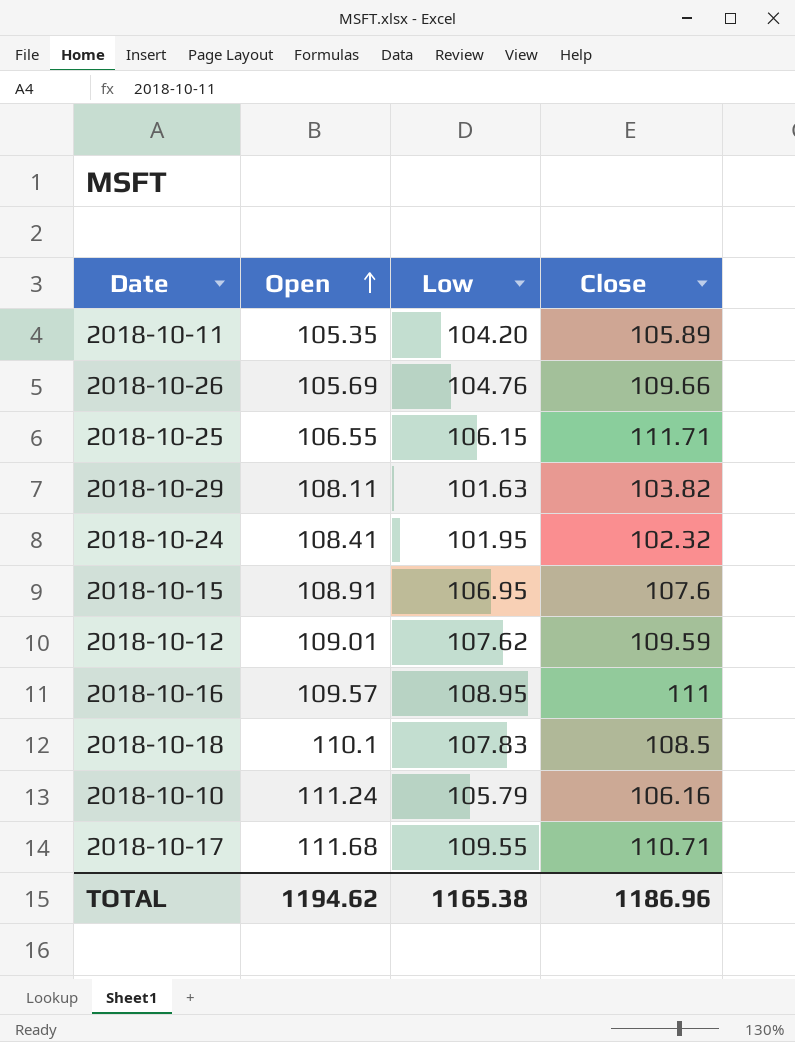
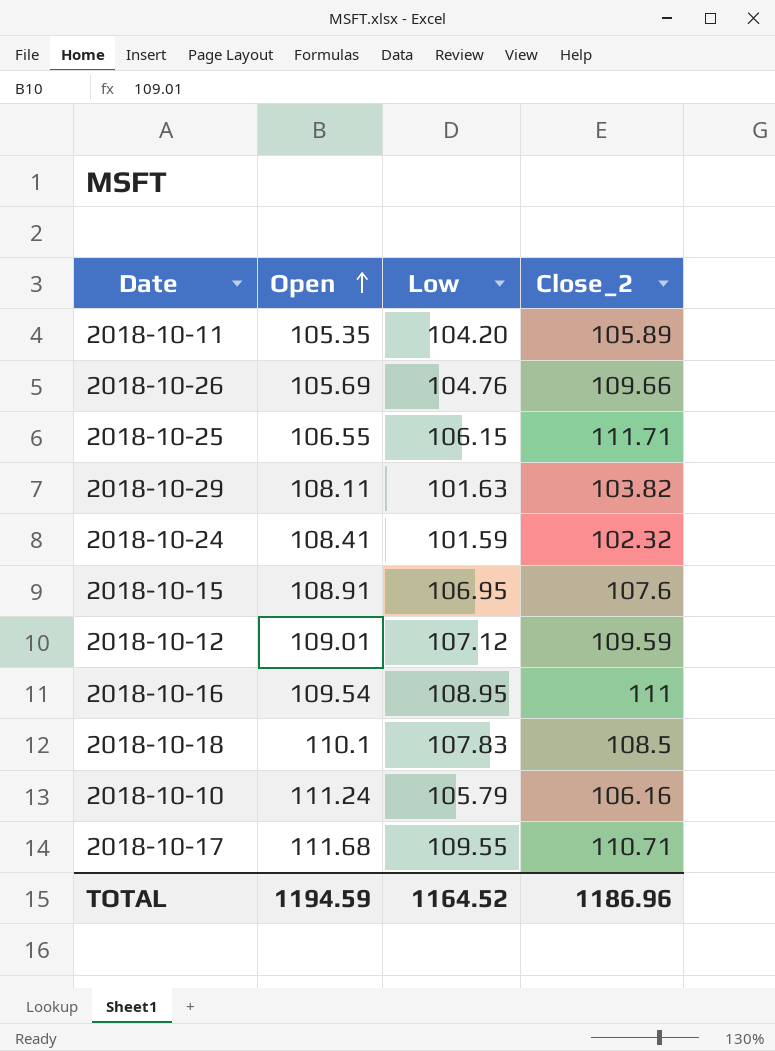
column name: Close -> Close_2
2018-10-24 | Low: 101.95 -> 101.59
2018-10-12 | Low: 107.62 -> 107.12
2018-10-16 | Open: 109.57 -> 109.54
TOTAL | Open: 1194.62 -> 1194.59
TOTAL | Low: 1165.38 -> 1164.52

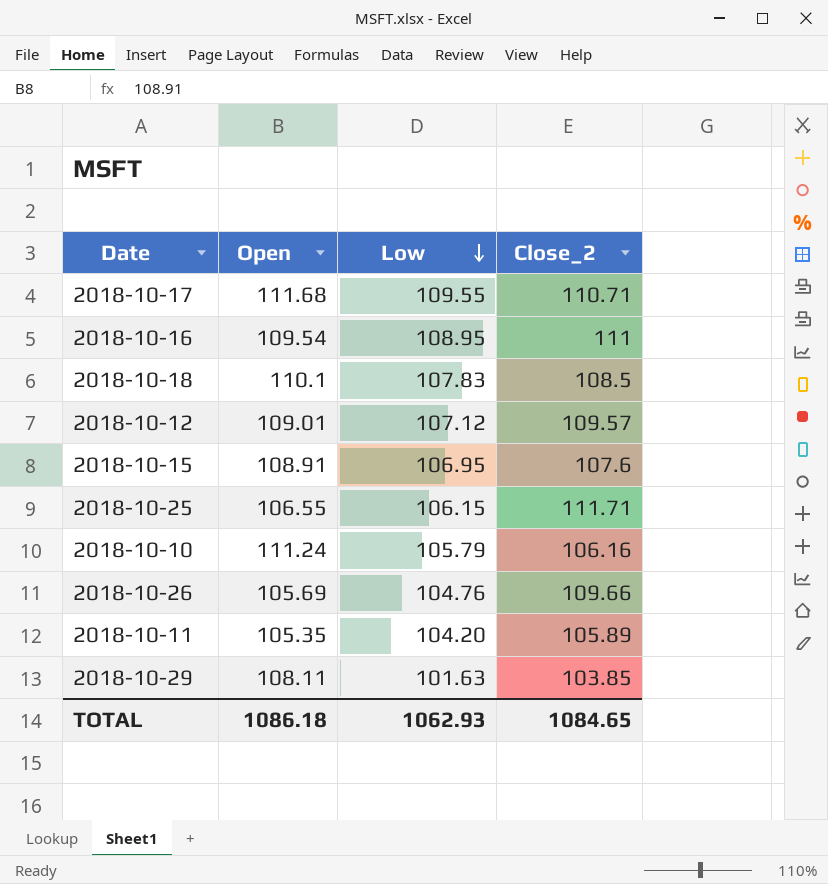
row order: Open ascending -> Low descending
row 2018-10-24: 108.41 | 101.59 | 102.32 -> none
2018-10-12 | Close_2: 109.59 -> 109.57
2018-10-29 | Close_2: 103.82 -> 103.85
TOTAL | Open: 1194.59 -> 1086.18
TOTAL | Low: 1164.52 -> 1062.93
TOTAL | Close_2: 1186.96 -> 1084.65

